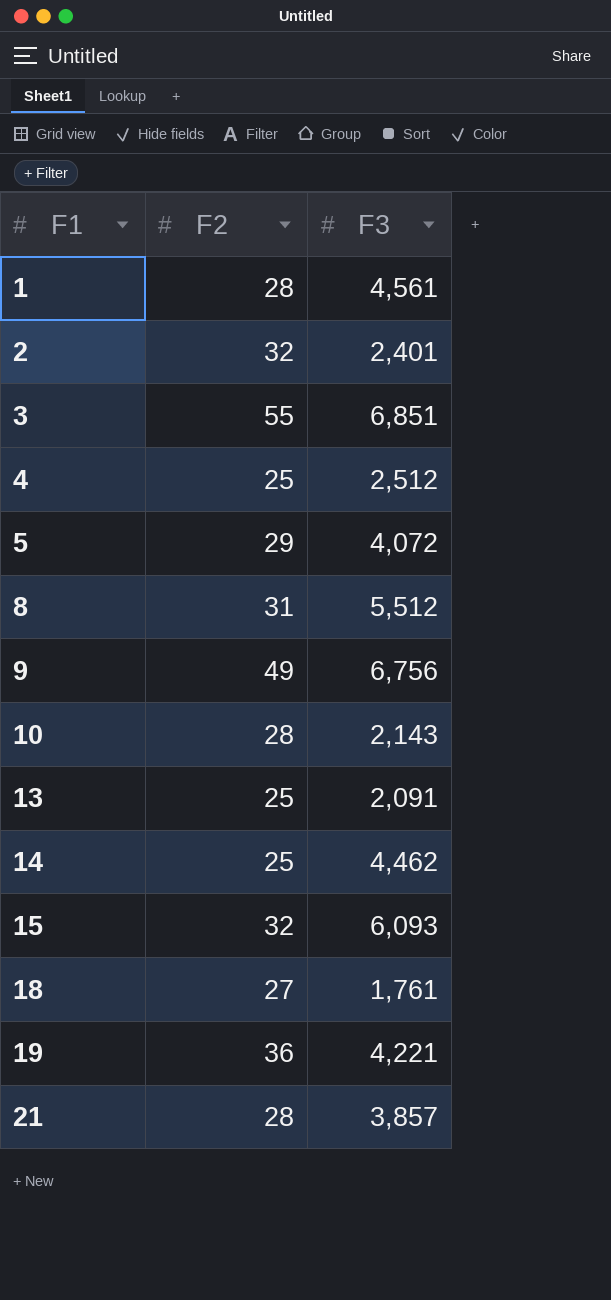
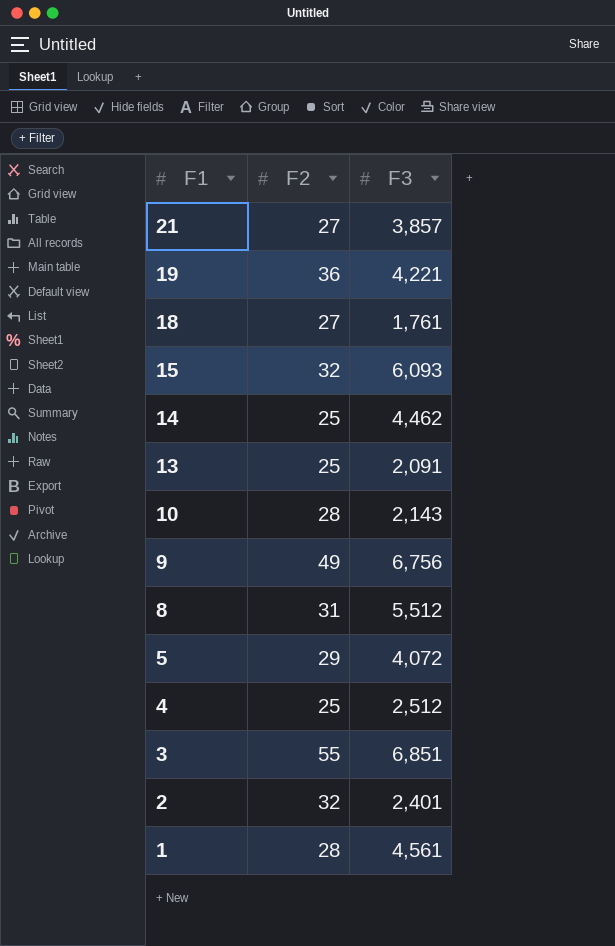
row order: F1 ascending -> F1 descending
21 | F2: 28 -> 27

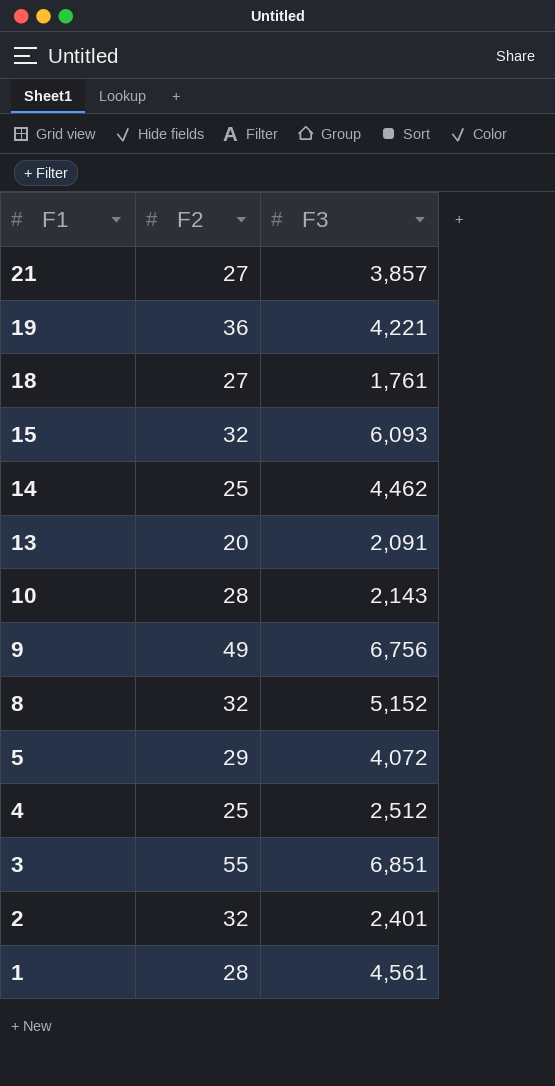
13 | F2: 25 -> 20
8 | F2: 31 -> 32
8 | F3: 5,512 -> 5,152

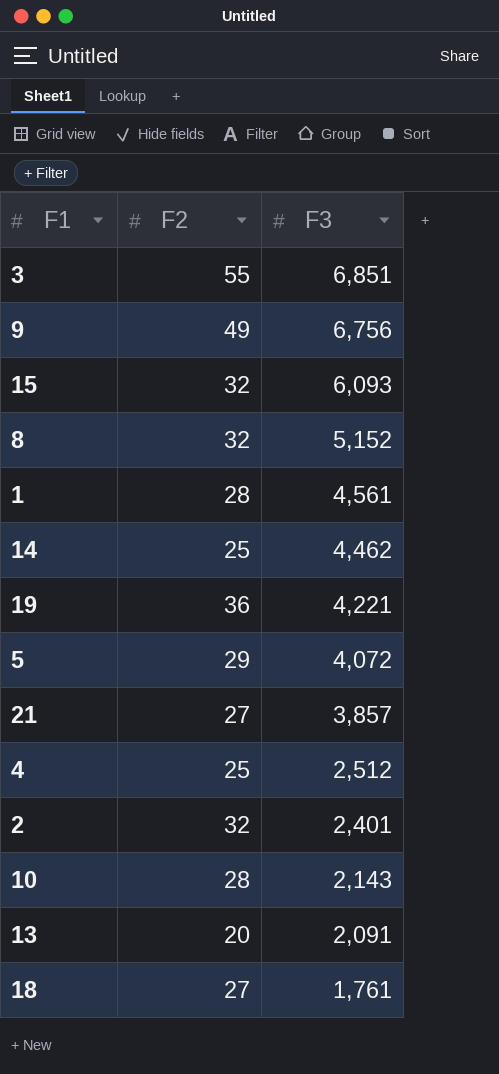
row order: F1 descending -> F3 descending

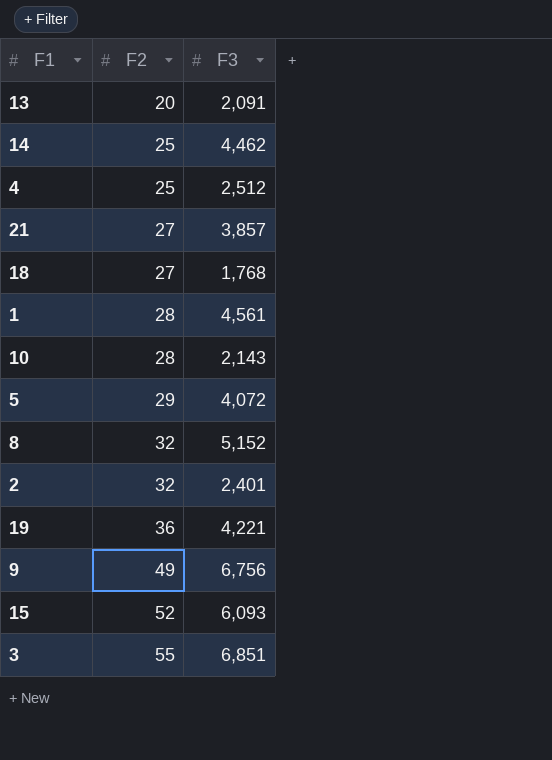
row order: F3 descending -> F2 ascending
18 | F3: 1,761 -> 1,768
15 | F2: 32 -> 52

